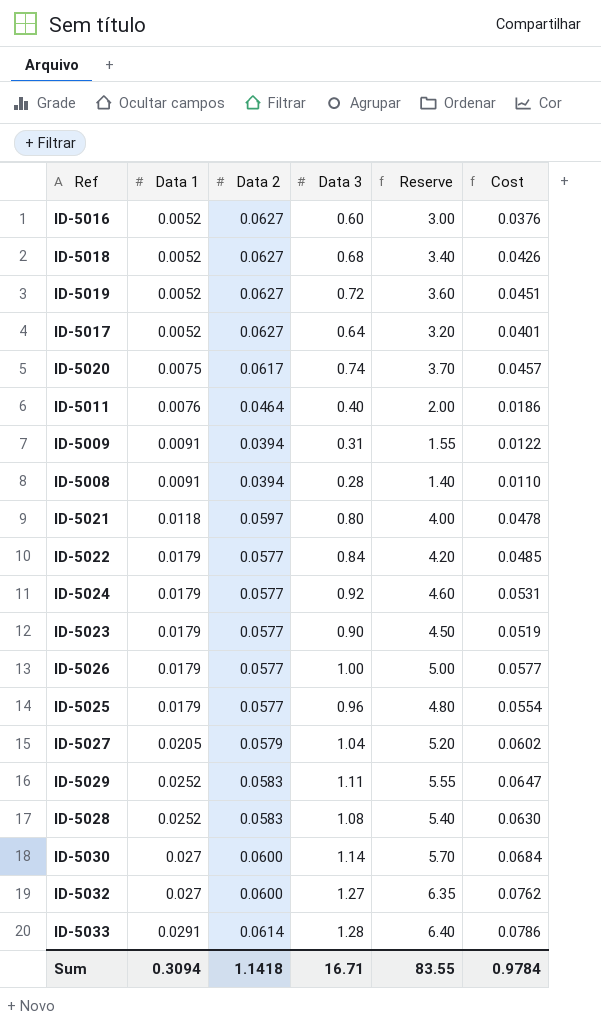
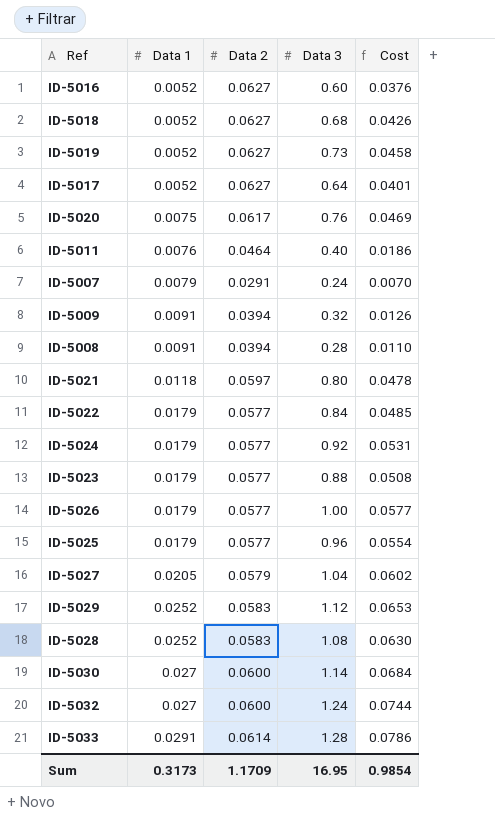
column Reserve | formula: [Data 3] * 5 -> none
ID-5019 | Data 3: 0.72 -> 0.73
ID-5019 | Cost: 0.0451 -> 0.0458
ID-5020 | Data 3: 0.74 -> 0.76
ID-5020 | Cost: 0.0457 -> 0.0469
row ID-5007: none -> 0.0079 | 0.0291 | 0.24 | 0.0070
ID-5009 | Data 3: 0.31 -> 0.32
ID-5009 | Cost: 0.0122 -> 0.0126
ID-5023 | Data 3: 0.90 -> 0.88
ID-5023 | Cost: 0.0519 -> 0.0508
ID-5029 | Data 3: 1.11 -> 1.12
ID-5029 | Cost: 0.0647 -> 0.0653
ID-5032 | Data 3: 1.27 -> 1.24
ID-5032 | Cost: 0.0762 -> 0.0744
Sum | Data 1: 0.3094 -> 0.3173
Sum | Data 2: 1.1418 -> 1.1709
Sum | Data 3: 16.71 -> 16.95
Sum | Cost: 0.9784 -> 0.9854

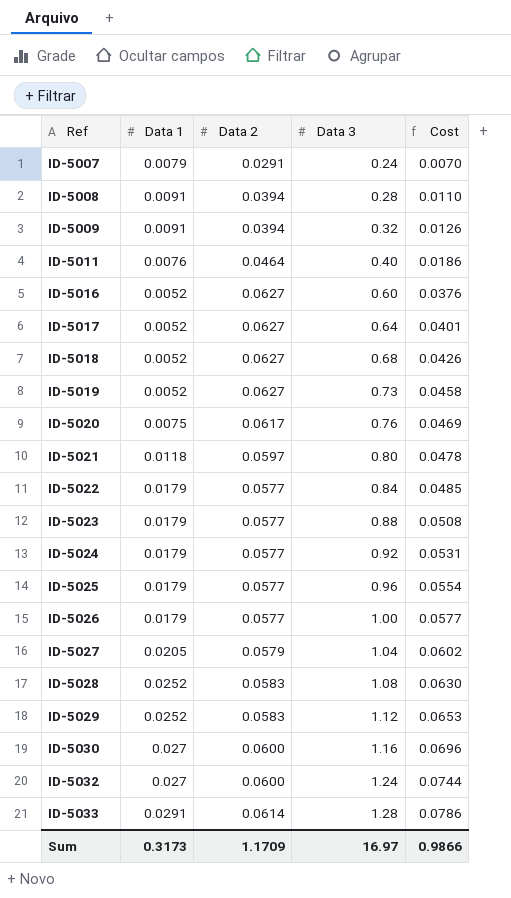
row order: Data 1 ascending -> Ref ascending
ID-5030 | Data 3: 1.14 -> 1.16
ID-5030 | Cost: 0.0684 -> 0.0696
Sum | Data 3: 16.95 -> 16.97
Sum | Cost: 0.9854 -> 0.9866

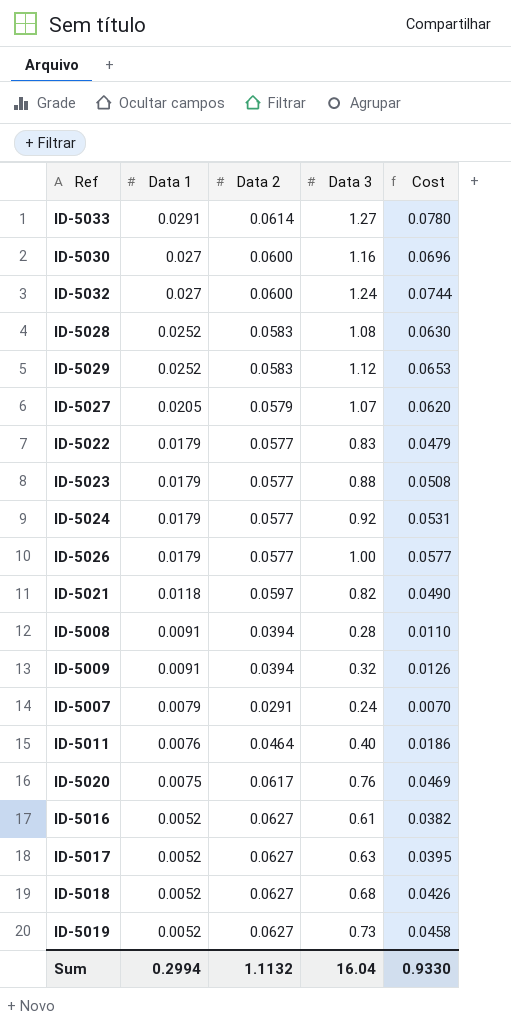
row order: Ref ascending -> Data 1 descending
row ID-5025: 0.0179 | 0.0577 | 0.96 | 0.0554 -> none
ID-5033 | Data 3: 1.28 -> 1.27
ID-5033 | Cost: 0.0786 -> 0.0780
ID-5027 | Data 3: 1.04 -> 1.07
ID-5027 | Cost: 0.0602 -> 0.0620
ID-5022 | Data 3: 0.84 -> 0.83
ID-5022 | Cost: 0.0485 -> 0.0479
ID-5021 | Data 3: 0.80 -> 0.82
ID-5021 | Cost: 0.0478 -> 0.0490
ID-5016 | Data 3: 0.60 -> 0.61
ID-5016 | Cost: 0.0376 -> 0.0382
ID-5017 | Data 3: 0.64 -> 0.63
ID-5017 | Cost: 0.0401 -> 0.0395
Sum | Data 1: 0.3173 -> 0.2994
Sum | Data 2: 1.1709 -> 1.1132
Sum | Data 3: 16.97 -> 16.04
Sum | Cost: 0.9866 -> 0.9330

